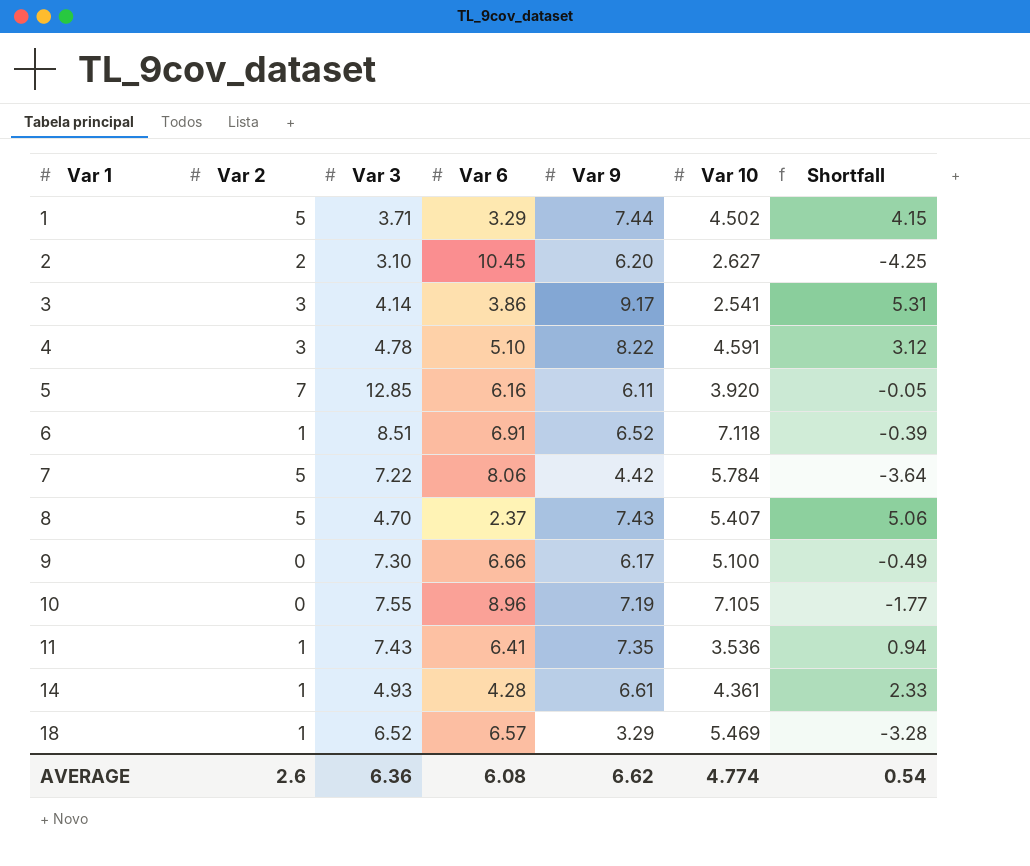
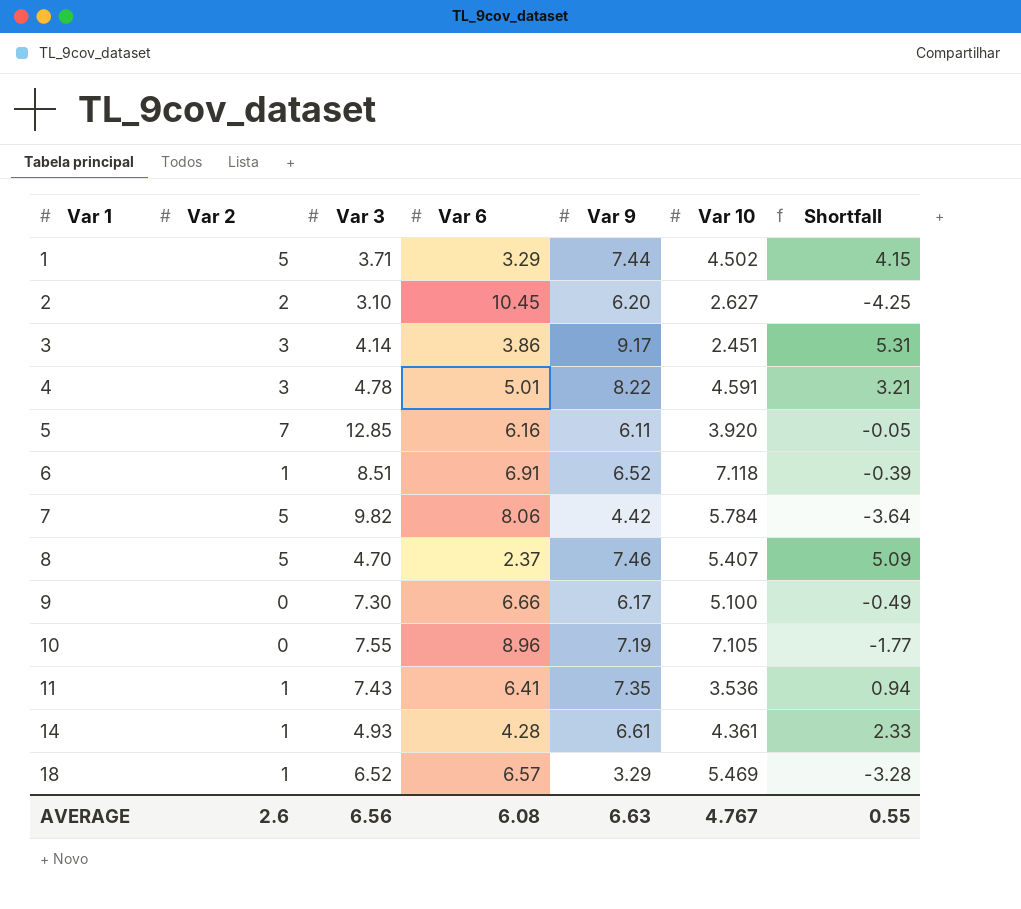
3 | Var 10: 2.541 -> 2.451
4 | Var 6: 5.10 -> 5.01
4 | Shortfall: 3.12 -> 3.21
7 | Var 3: 7.22 -> 9.82
8 | Var 9: 7.43 -> 7.46
8 | Shortfall: 5.06 -> 5.09
AVERAGE | Var 3: 6.36 -> 6.56
AVERAGE | Var 9: 6.62 -> 6.63
AVERAGE | Var 10: 4.774 -> 4.767
AVERAGE | Shortfall: 0.54 -> 0.55

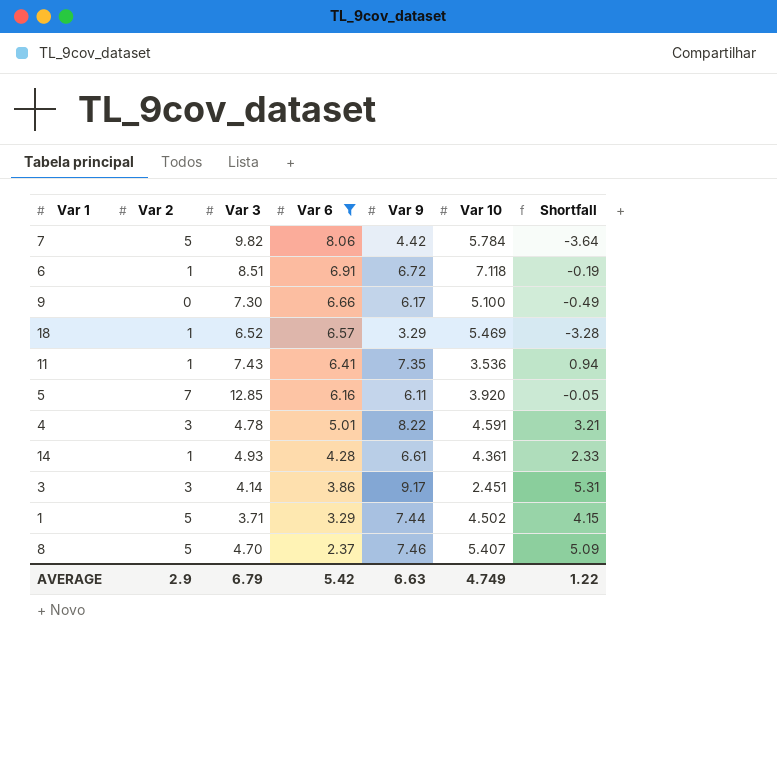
filter: none -> Var 6 <= 8.06
row order: Var 1 ascending -> Var 6 descending
6 | Var 9: 6.52 -> 6.72
6 | Shortfall: -0.39 -> -0.19
AVERAGE | Var 2: 2.6 -> 2.9
AVERAGE | Var 3: 6.56 -> 6.79
AVERAGE | Var 6: 6.08 -> 5.42
AVERAGE | Var 10: 4.767 -> 4.749
AVERAGE | Shortfall: 0.55 -> 1.22

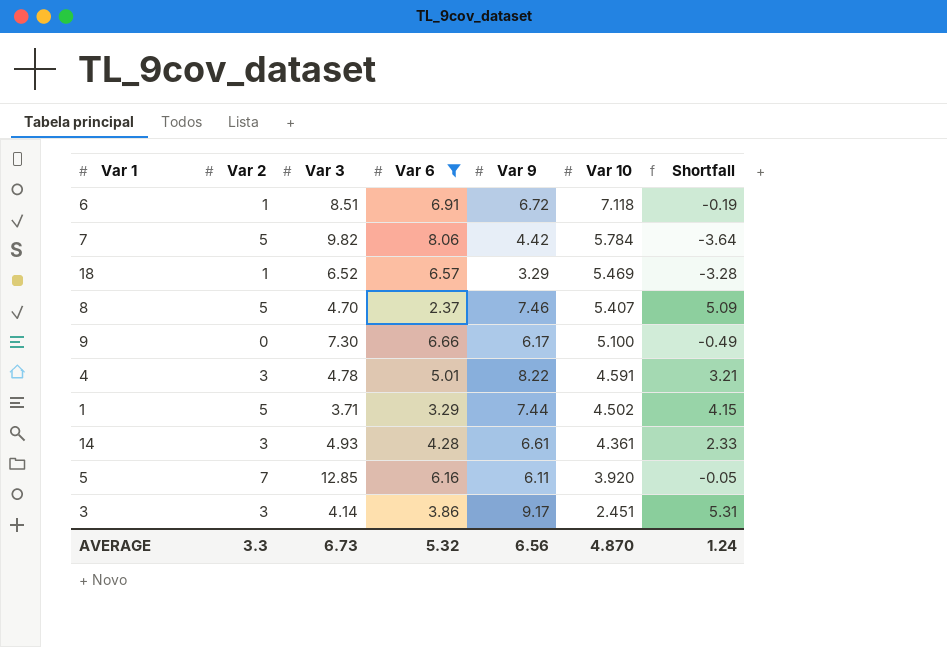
row order: Var 6 descending -> Var 10 descending
row 11: 1 | 7.43 | 6.41 | 7.35 | 3.536 | 0.94 -> none
14 | Var 2: 1 -> 3
AVERAGE | Var 2: 2.9 -> 3.3
AVERAGE | Var 3: 6.79 -> 6.73
AVERAGE | Var 6: 5.42 -> 5.32
AVERAGE | Var 9: 6.63 -> 6.56
AVERAGE | Var 10: 4.749 -> 4.870
AVERAGE | Shortfall: 1.22 -> 1.24

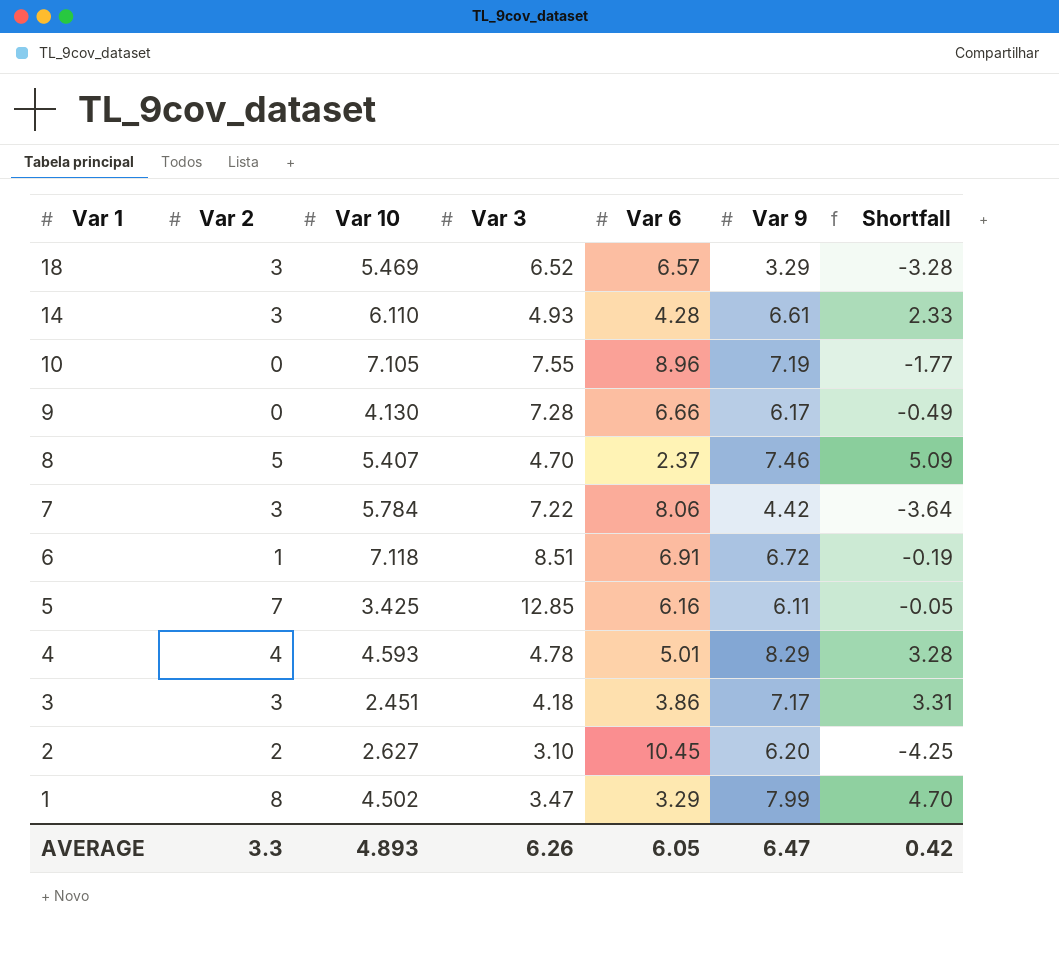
filter: Var 6 <= 8.06 -> none
row order: Var 10 descending -> Var 1 descending
column Var 10 | position: 6 -> 3
18 | Var 2: 1 -> 3
14 | Var 10: 4.361 -> 6.110
9 | Var 10: 5.100 -> 4.130
9 | Var 3: 7.30 -> 7.28
7 | Var 2: 5 -> 3
7 | Var 3: 9.82 -> 7.22
5 | Var 10: 3.920 -> 3.425
4 | Var 2: 3 -> 4
4 | Var 10: 4.591 -> 4.593
4 | Var 9: 8.22 -> 8.29
4 | Shortfall: 3.21 -> 3.28
3 | Var 3: 4.14 -> 4.18
3 | Var 9: 9.17 -> 7.17
3 | Shortfall: 5.31 -> 3.31
1 | Var 2: 5 -> 8
1 | Var 3: 3.71 -> 3.47
1 | Var 9: 7.44 -> 7.99
1 | Shortfall: 4.15 -> 4.70
AVERAGE | Var 10: 4.870 -> 4.893
AVERAGE | Var 3: 6.73 -> 6.26
AVERAGE | Var 6: 5.32 -> 6.05
AVERAGE | Var 9: 6.56 -> 6.47
AVERAGE | Shortfall: 1.24 -> 0.42

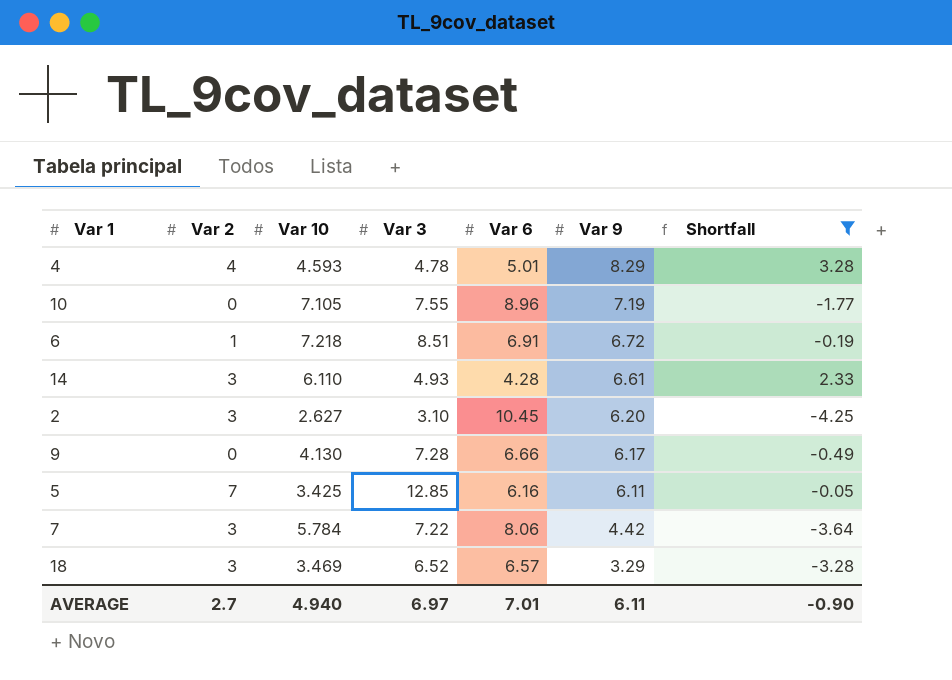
filter: none -> Shortfall <= 3.28
row order: Var 1 descending -> Var 9 descending
6 | Var 10: 7.118 -> 7.218
2 | Var 2: 2 -> 3
18 | Var 10: 5.469 -> 3.469
AVERAGE | Var 2: 3.3 -> 2.7
AVERAGE | Var 10: 4.893 -> 4.940
AVERAGE | Var 3: 6.26 -> 6.97
AVERAGE | Var 6: 6.05 -> 7.01
AVERAGE | Var 9: 6.47 -> 6.11
AVERAGE | Shortfall: 0.42 -> -0.90

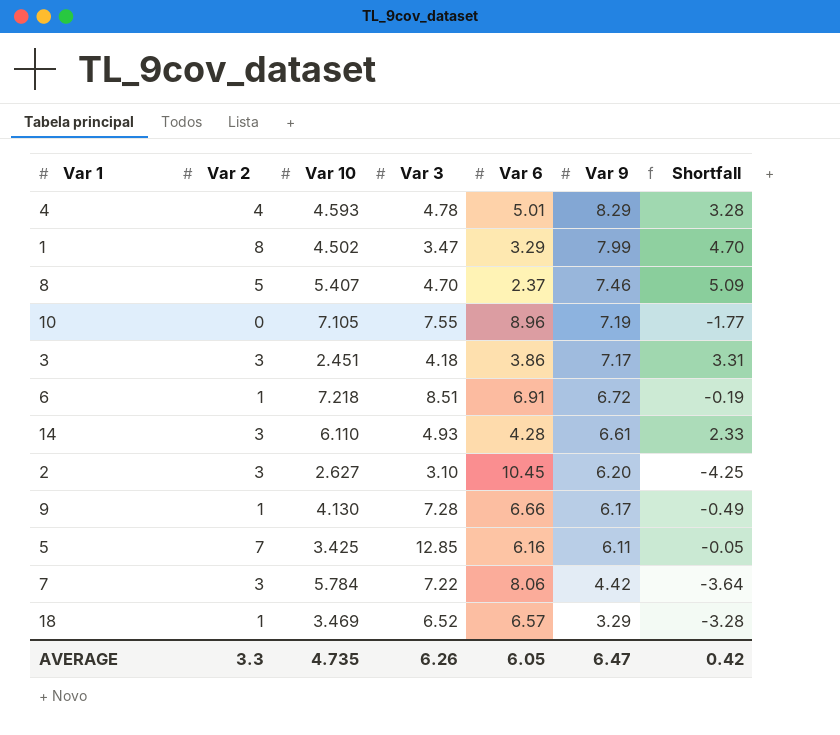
filter: Shortfall <= 3.28 -> none
9 | Var 2: 0 -> 1
18 | Var 2: 3 -> 1
AVERAGE | Var 2: 2.7 -> 3.3
AVERAGE | Var 10: 4.940 -> 4.735
AVERAGE | Var 3: 6.97 -> 6.26
AVERAGE | Var 6: 7.01 -> 6.05
AVERAGE | Var 9: 6.11 -> 6.47
AVERAGE | Shortfall: -0.90 -> 0.42

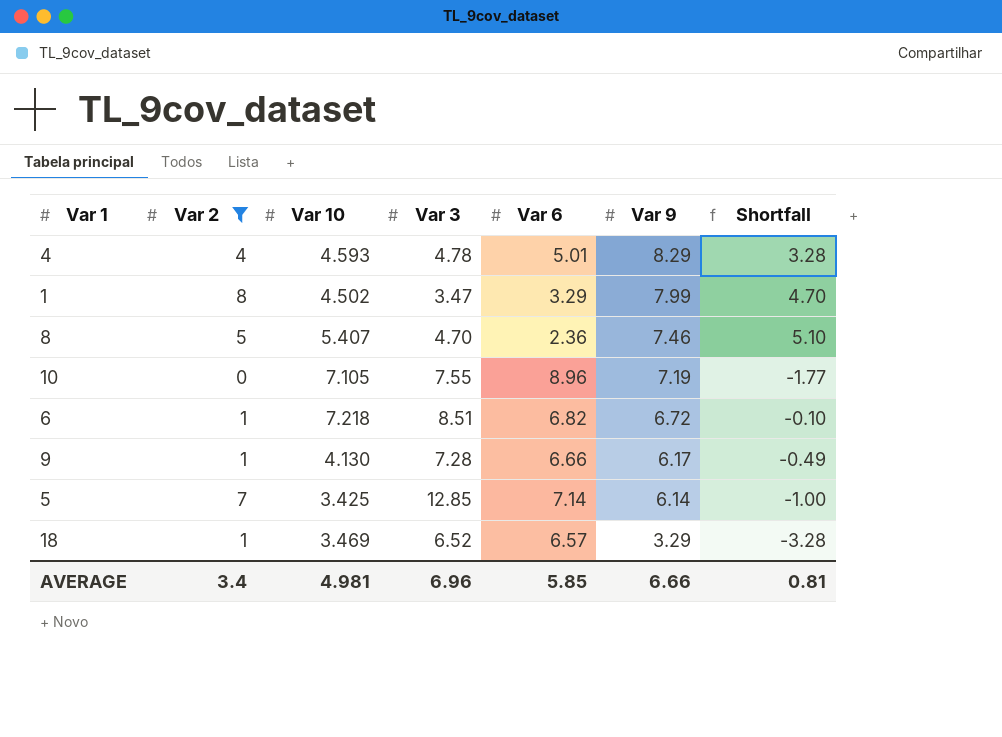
filter: none -> Var 2 != 3
8 | Var 6: 2.37 -> 2.36
8 | Shortfall: 5.09 -> 5.10
6 | Var 6: 6.91 -> 6.82
6 | Shortfall: -0.19 -> -0.10
5 | Var 6: 6.16 -> 7.14
5 | Var 9: 6.11 -> 6.14
5 | Shortfall: -0.05 -> -1.00
AVERAGE | Var 2: 3.3 -> 3.4
AVERAGE | Var 10: 4.735 -> 4.981
AVERAGE | Var 3: 6.26 -> 6.96
AVERAGE | Var 6: 6.05 -> 5.85
AVERAGE | Var 9: 6.47 -> 6.66
AVERAGE | Shortfall: 0.42 -> 0.81

